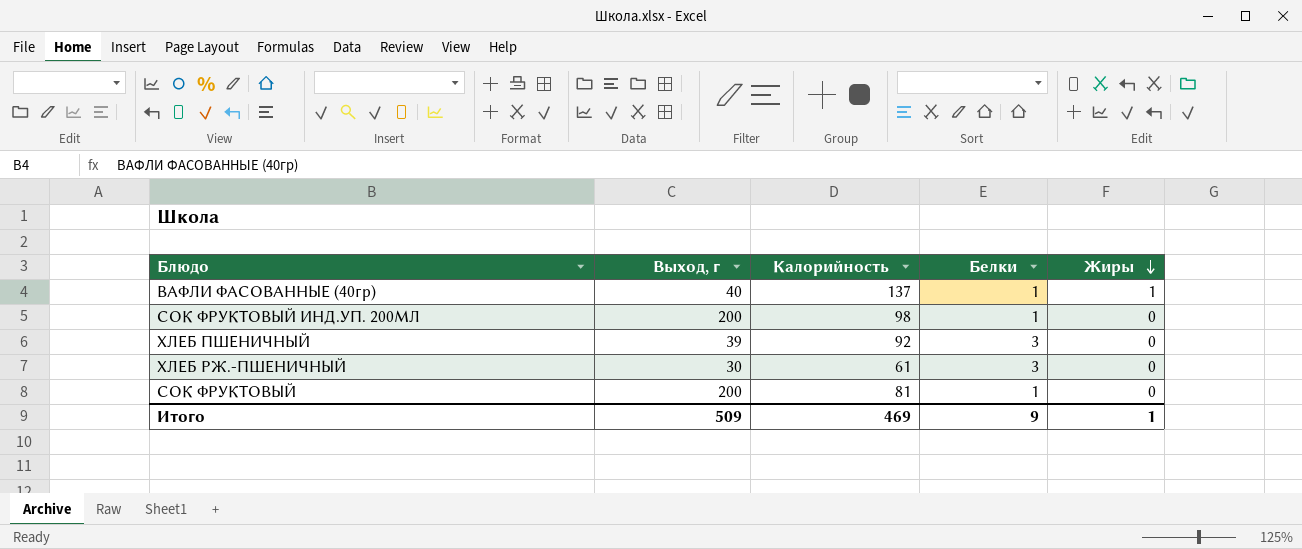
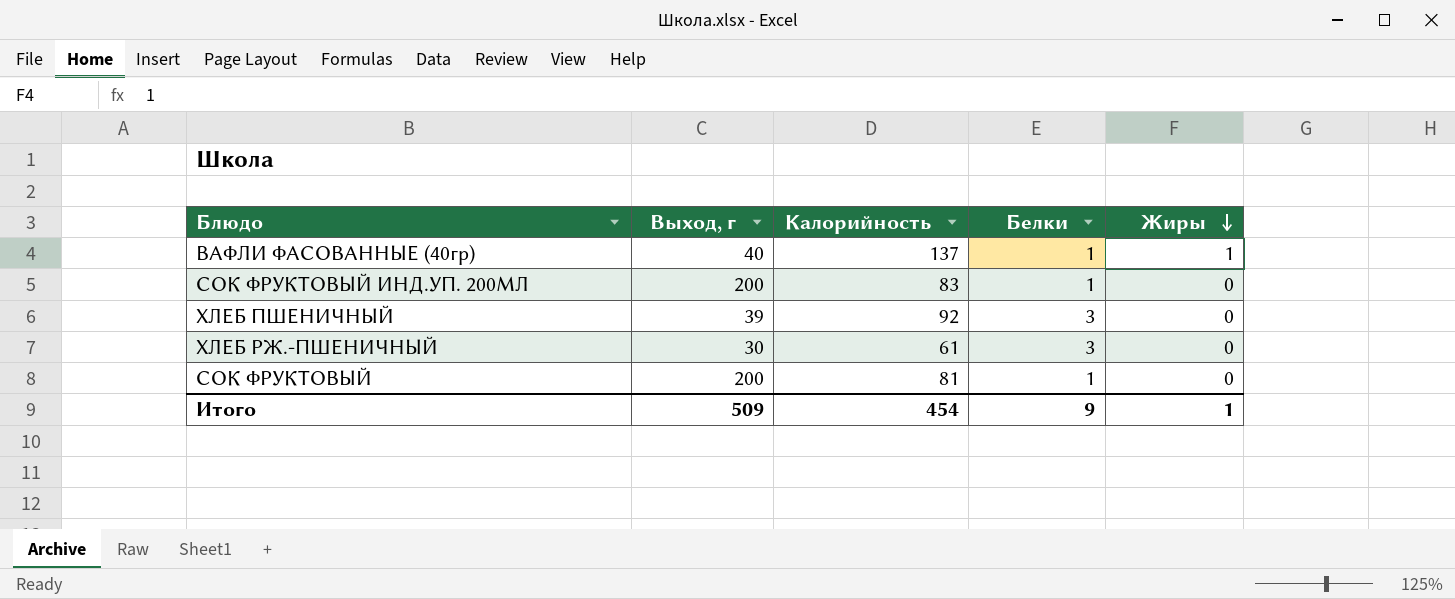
СОК ФРУКТОВЫЙ ИНД.УП. 200МЛ | Калорийность: 98 -> 83
Итого | Калорийность: 469 -> 454

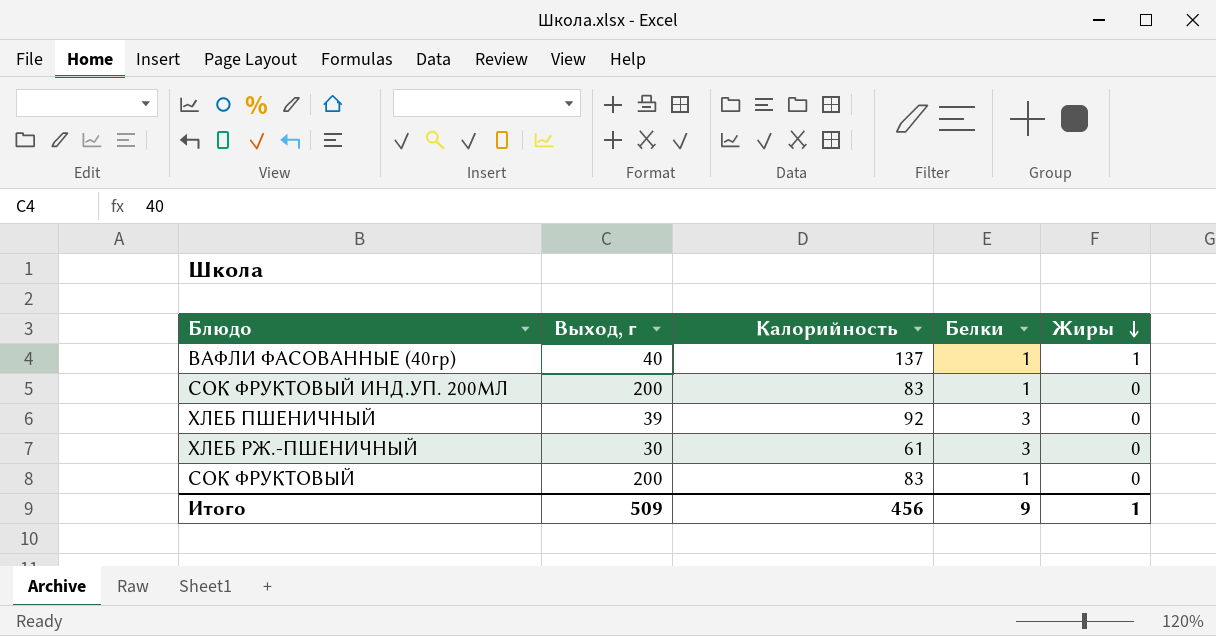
СОК ФРУКТОВЫЙ | Калорийность: 81 -> 83
Итого | Калорийность: 454 -> 456

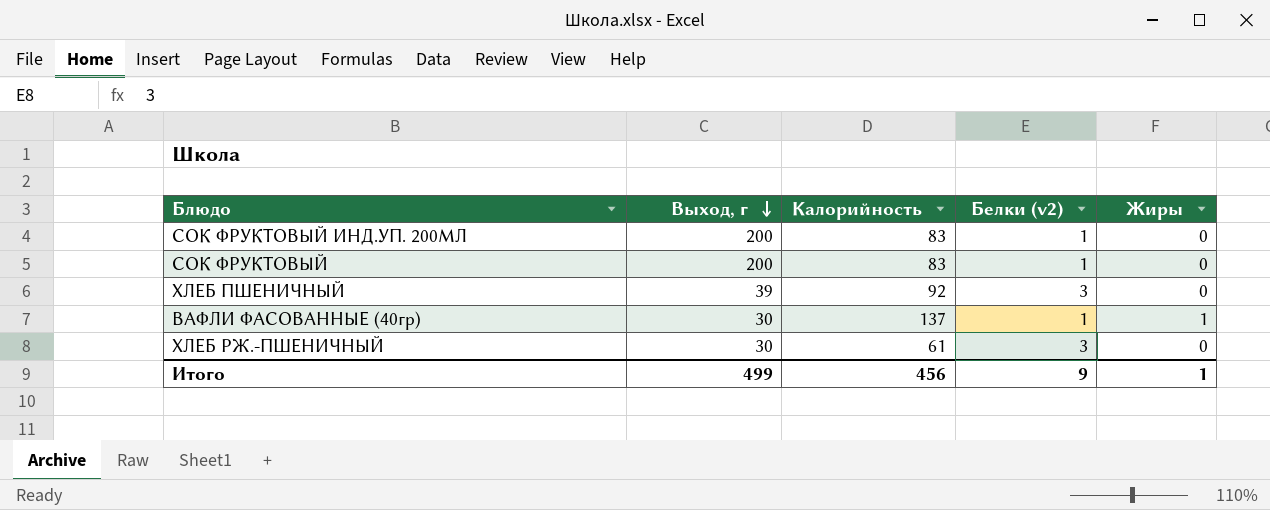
row order: Жиры descending -> Выход, г descending
column name: Белки -> Белки (v2)
ВАФЛИ ФАСОВАННЫЕ (40гр) | Выход, г: 40 -> 30
Итого | Выход, г: 509 -> 499

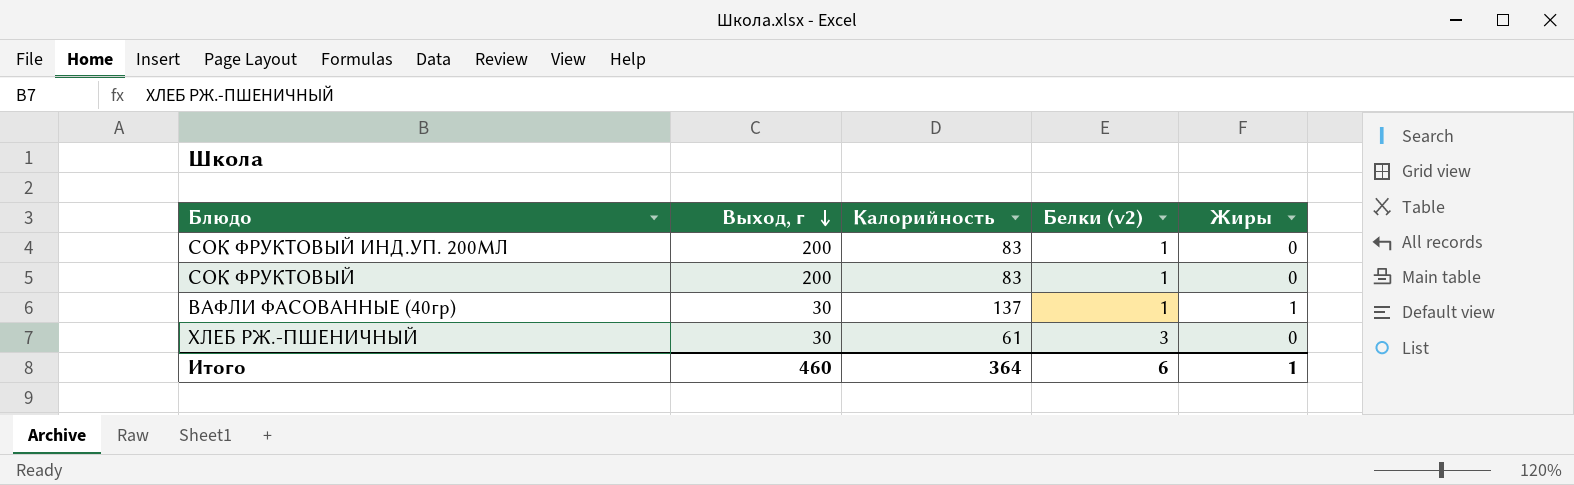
row ХЛЕБ ПШЕНИЧНЫЙ: 39 | 92 | 3 | 0 -> none
Итого | Выход, г: 499 -> 460
Итого | Калорийность: 456 -> 364
Итого | Белки (v2): 9 -> 6

